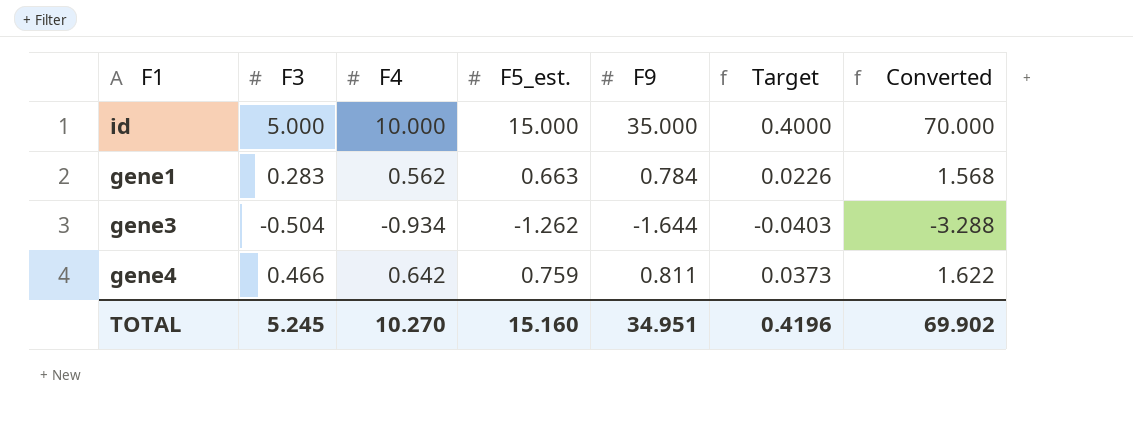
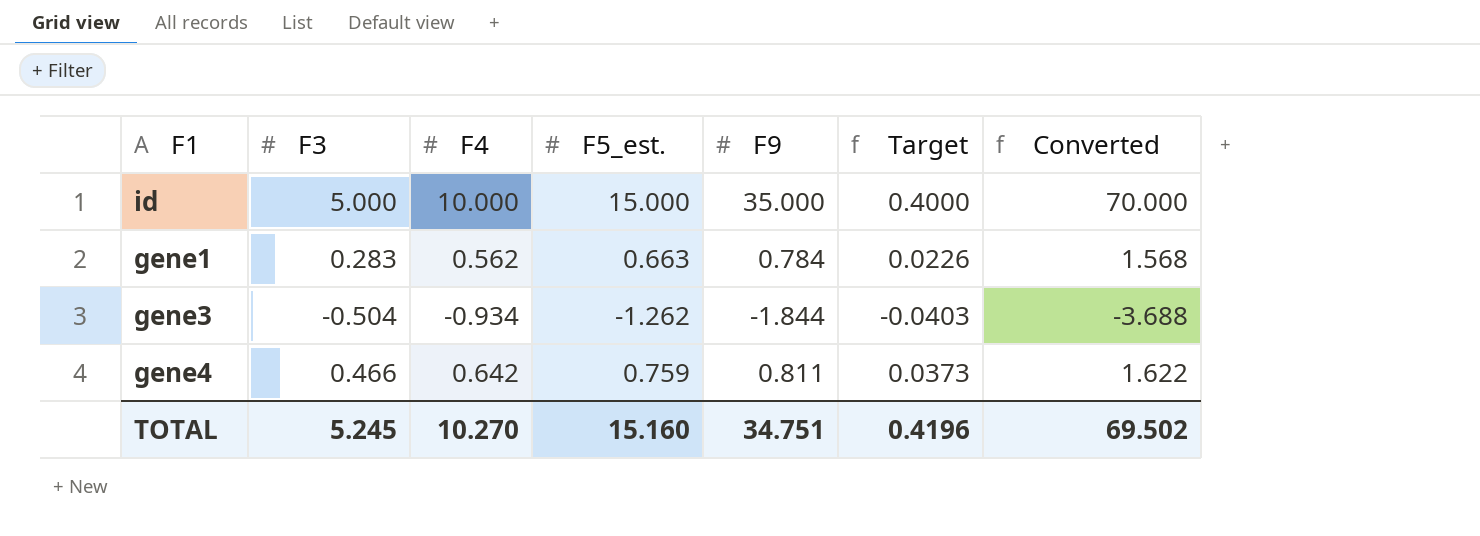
gene3 | F9: -1.644 -> -1.844
gene3 | Converted: -3.288 -> -3.688
TOTAL | F9: 34.951 -> 34.751
TOTAL | Converted: 69.902 -> 69.502

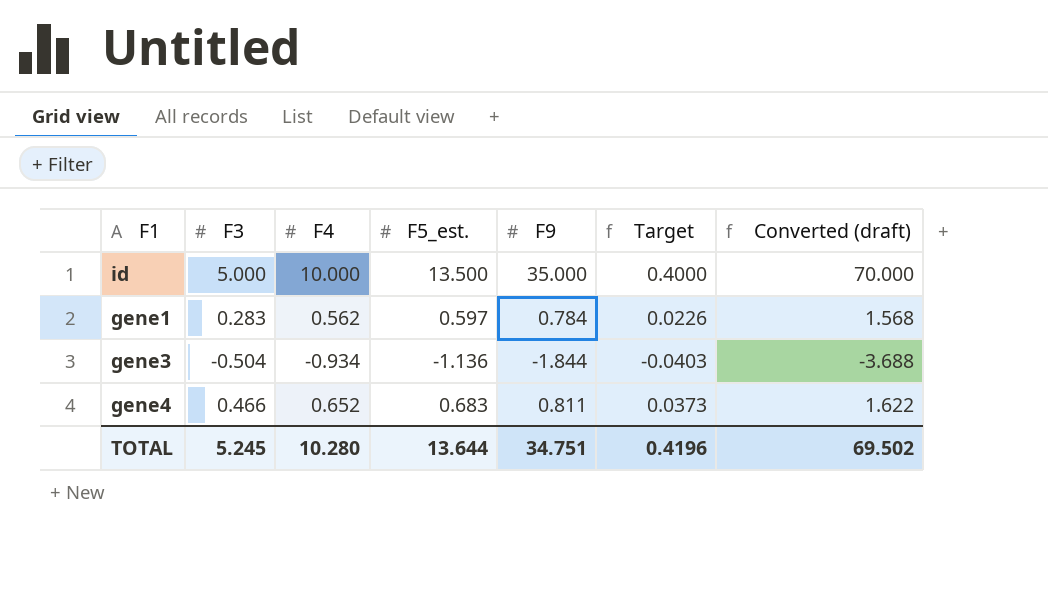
column name: Converted -> Converted (draft)
id | F5_est.: 15.000 -> 13.500
gene1 | F5_est.: 0.663 -> 0.597
gene3 | F5_est.: -1.262 -> -1.136
gene4 | F4: 0.642 -> 0.652
gene4 | F5_est.: 0.759 -> 0.683
TOTAL | F4: 10.270 -> 10.280
TOTAL | F5_est.: 15.160 -> 13.644

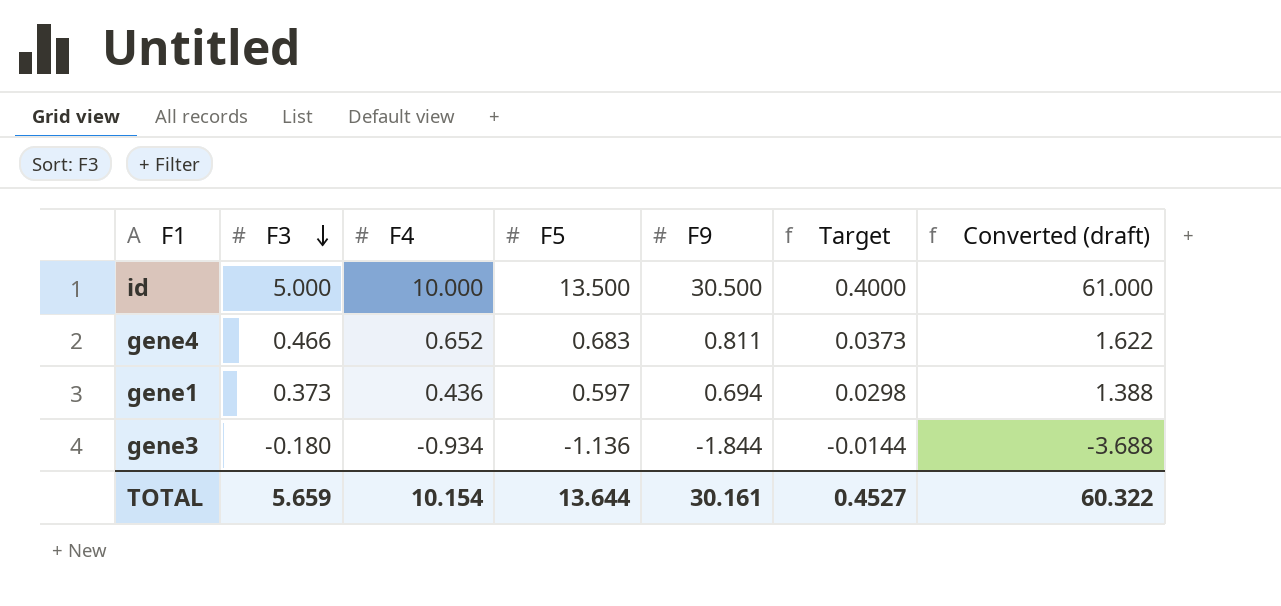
row order: none -> F3 descending
column name: F5_est. -> F5
id | F9: 35.000 -> 30.500
id | Converted (draft): 70.000 -> 61.000
gene1 | F3: 0.283 -> 0.373
gene1 | F4: 0.562 -> 0.436
gene1 | F9: 0.784 -> 0.694
gene1 | Target: 0.0226 -> 0.0298
gene1 | Converted (draft): 1.568 -> 1.388
gene3 | F3: -0.504 -> -0.180
gene3 | Target: -0.0403 -> -0.0144
TOTAL | F3: 5.245 -> 5.659
TOTAL | F4: 10.280 -> 10.154
TOTAL | F9: 34.751 -> 30.161
TOTAL | Target: 0.4196 -> 0.4527
TOTAL | Converted (draft): 69.502 -> 60.322

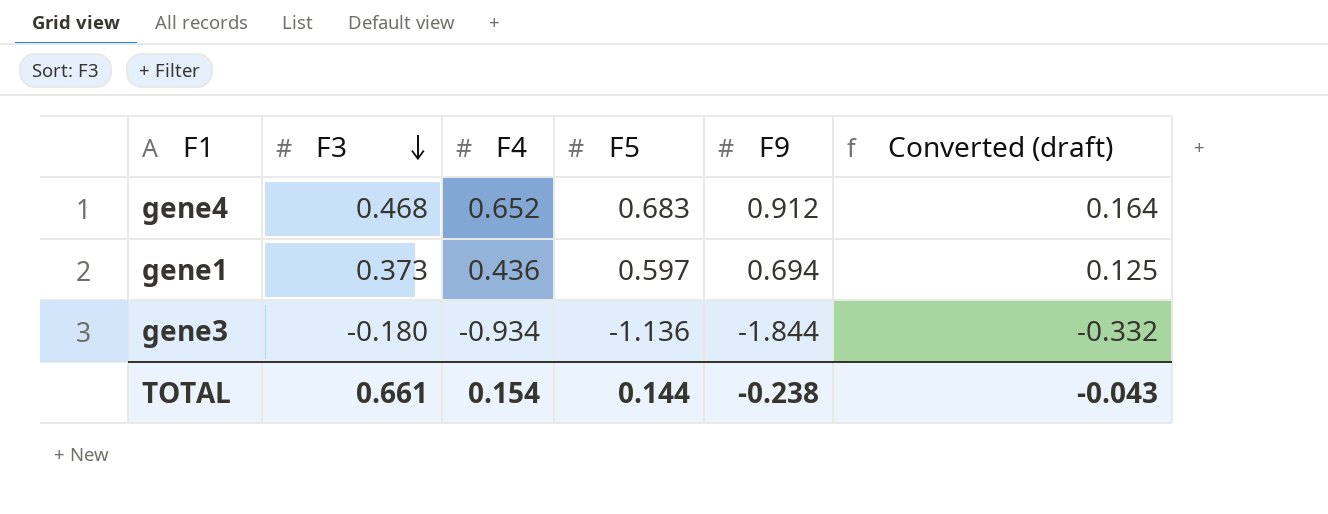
column Target | formula: [F3] * 0.08 -> none
column Converted (draft) | formula: [F9] * 2 -> [F9] * 0.18
row id: 5.000 | 10.000 | 13.500 | 30.500 | 0.4000 | 61.000 -> none
gene4 | F3: 0.466 -> 0.468
gene4 | F9: 0.811 -> 0.912
TOTAL | F3: 5.659 -> 0.661
TOTAL | F4: 10.154 -> 0.154
TOTAL | F5: 13.644 -> 0.144
TOTAL | F9: 30.161 -> -0.238
TOTAL | Converted (draft): 60.322 -> -0.043

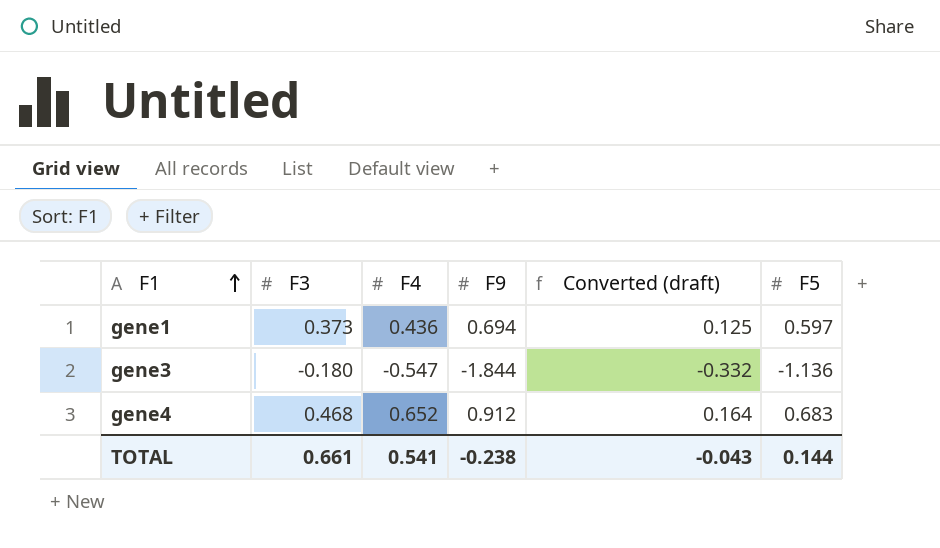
row order: F3 descending -> F1 ascending
column F5 | position: 4 -> 6
gene3 | F4: -0.934 -> -0.547
TOTAL | F4: 0.154 -> 0.541

